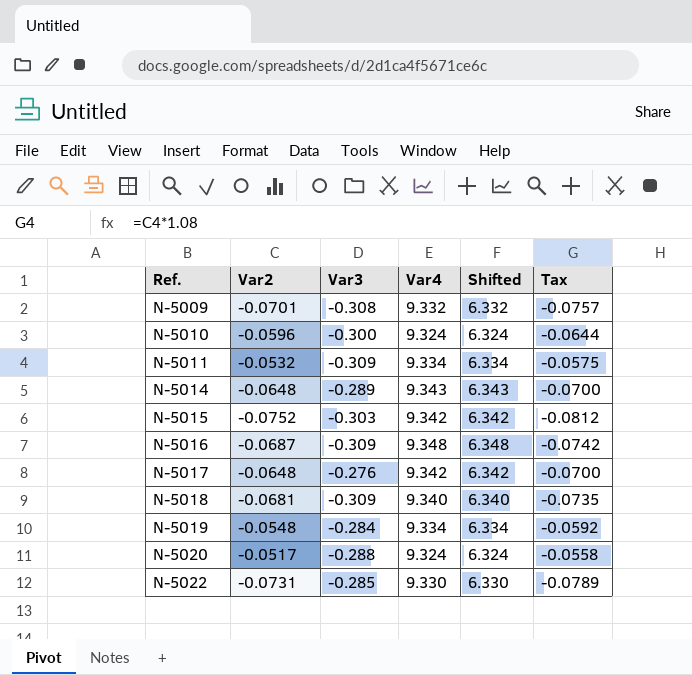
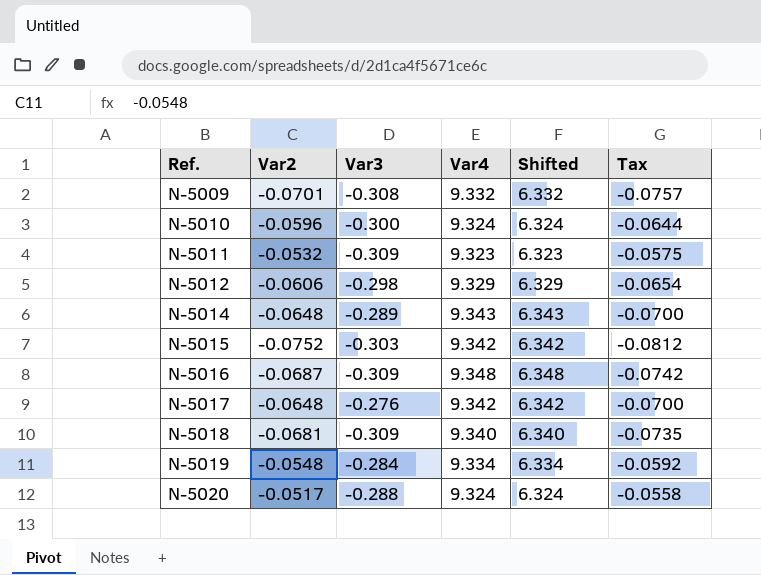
row N-5022: -0.0731 | -0.285 | 9.330 | 6.330 | -0.0789 -> none
N-5011 | Var4: 9.334 -> 9.323
N-5011 | Shifted: 6.334 -> 6.323
row N-5012: none -> -0.0606 | -0.298 | 9.329 | 6.329 | -0.0654

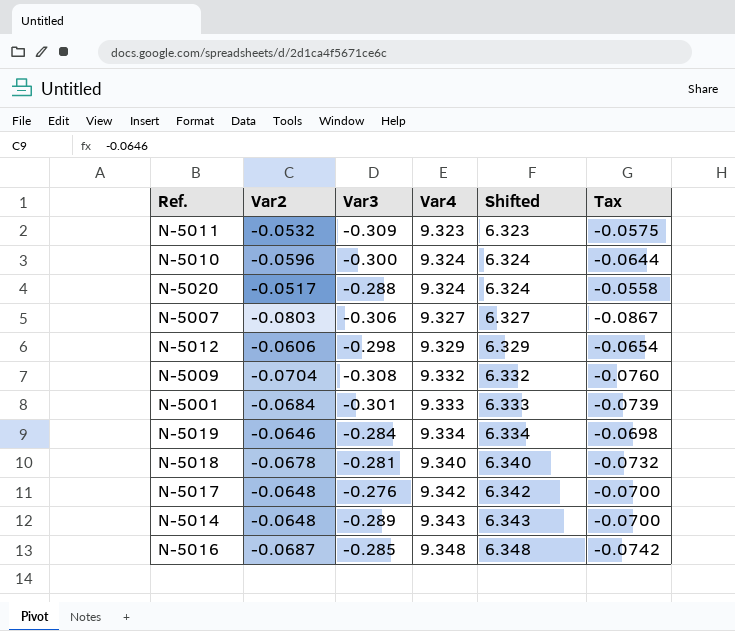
row order: Ref. ascending -> Var4 ascending
row N-5015: -0.0752 | -0.303 | 9.342 | 6.342 | -0.0812 -> none
row N-5007: none -> -0.0803 | -0.306 | 9.327 | 6.327 | -0.0867
N-5009 | Var2: -0.0701 -> -0.0704
N-5009 | Tax: -0.0757 -> -0.0760
row N-5001: none -> -0.0684 | -0.301 | 9.333 | 6.333 | -0.0739
N-5019 | Var2: -0.0548 -> -0.0646
N-5019 | Tax: -0.0592 -> -0.0698
N-5018 | Var2: -0.0681 -> -0.0678
N-5018 | Var3: -0.309 -> -0.281
N-5018 | Tax: -0.0735 -> -0.0732
N-5016 | Var3: -0.309 -> -0.285

